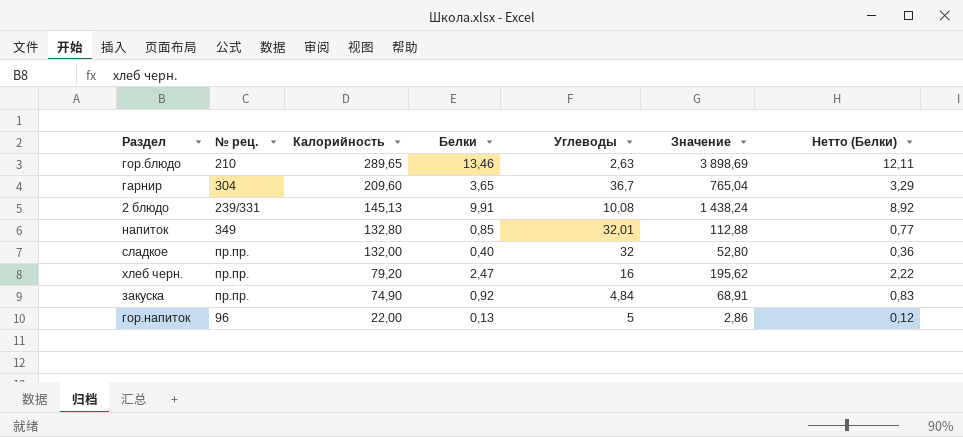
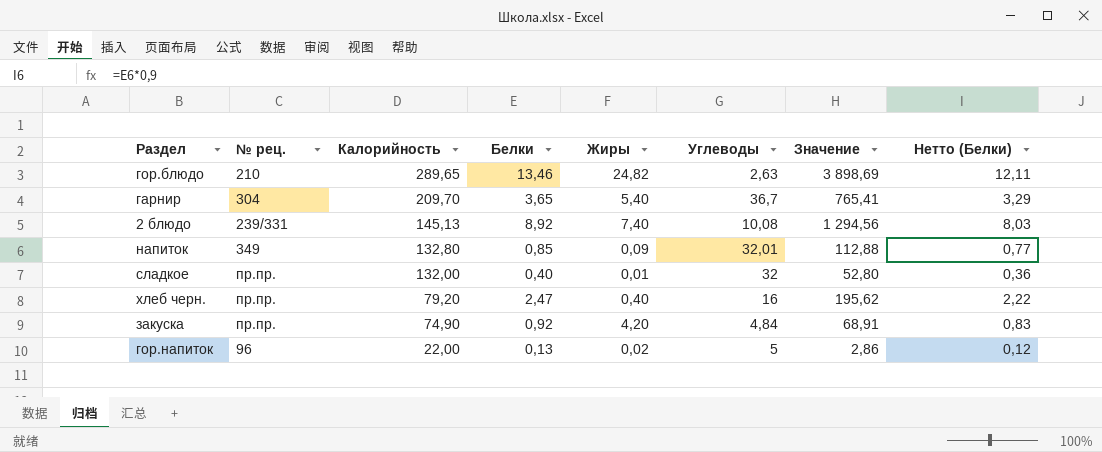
column Жиры | position: none -> 5
гарнир | Калорийность: 209,60 -> 209,70
гарнир | Значение: 765,04 -> 765,41
2 блюдо | Белки: 9,91 -> 8,92
2 блюдо | Значение: 1 438,24 -> 1 294,56
2 блюдо | Нетто (Белки): 8,92 -> 8,03

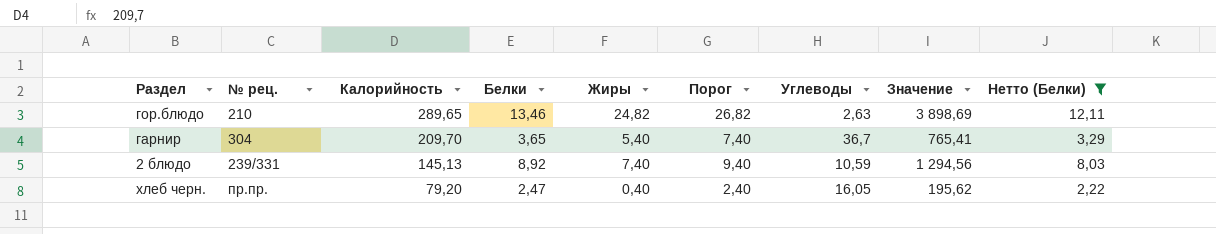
filter: none -> Нетто (Белки) >= 2,22
column Порог | formula: none -> [Жиры] + 2
2 блюдо | Углеводы: 10,08 -> 10,59
хлеб черн. | Углеводы: 16 -> 16,05

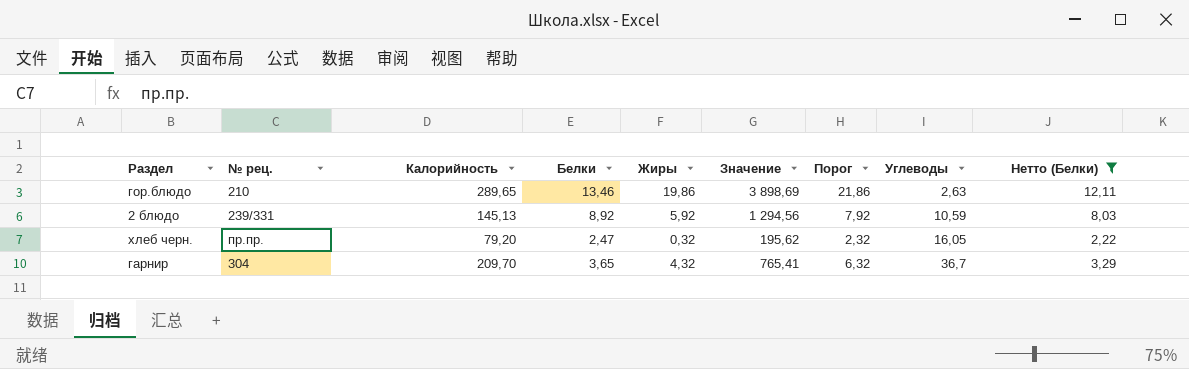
row order: Калорийность descending -> Углеводы ascending
column Значение | position: 8 -> 6
гор.блюдо | Жиры: 24,82 -> 19,86
гор.блюдо | Порог: 26,82 -> 21,86
2 блюдо | Жиры: 7,40 -> 5,92
2 блюдо | Порог: 9,40 -> 7,92
хлеб черн. | Жиры: 0,40 -> 0,32
хлеб черн. | Порог: 2,40 -> 2,32
гарнир | Жиры: 5,40 -> 4,32
гарнир | Порог: 7,40 -> 6,32

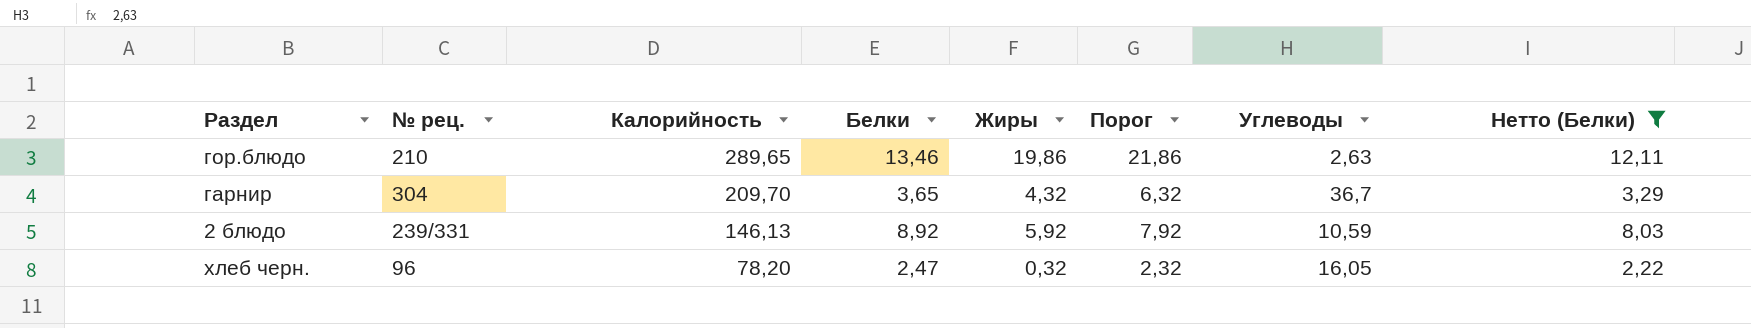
row order: Углеводы ascending -> Калорийность descending
column Значение | formula: [Калорийность] * [Белки] -> none
2 блюдо | Калорийность: 145,13 -> 146,13
хлеб черн. | № рец.: пр.пр. -> 96
хлеб черн. | Калорийность: 79,20 -> 78,20

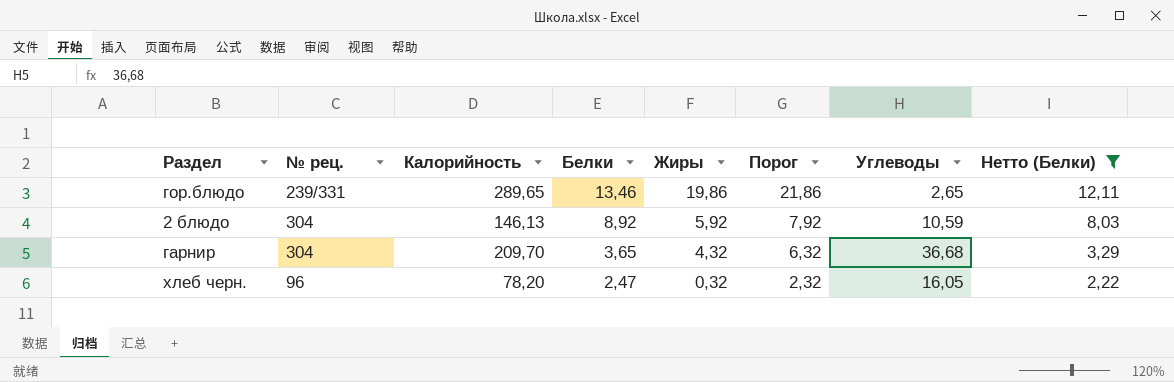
row order: Калорийность descending -> Белки descending
гор.блюдо | № рец.: 210 -> 239/331
гор.блюдо | Углеводы: 2,63 -> 2,65
2 блюдо | № рец.: 239/331 -> 304
гарнир | Углеводы: 36,7 -> 36,68

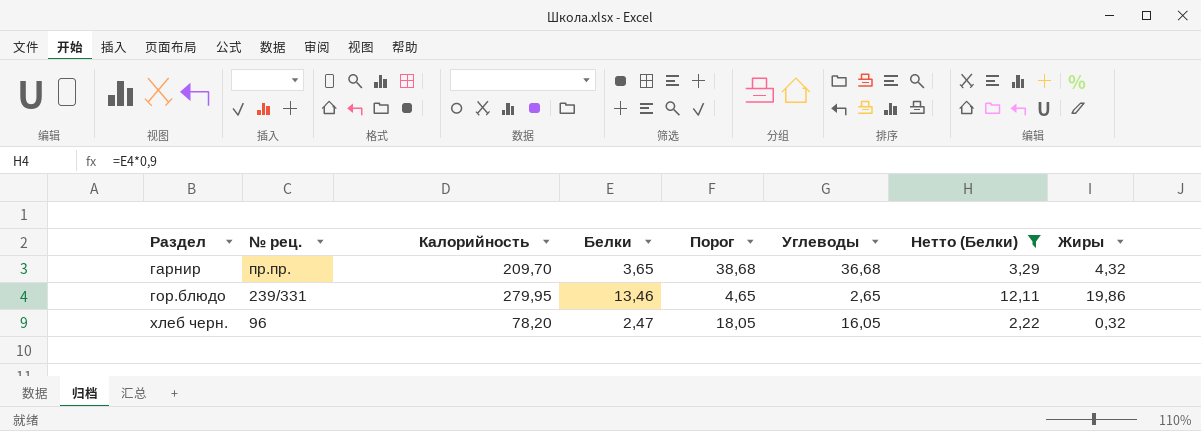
row order: Белки descending -> Раздел ascending
column Порог | formula: [Жиры] + 2 -> [Углеводы] + 2
column Жиры | position: 5 -> 8
row 2 блюдо: 304 | 146,13 | 8,92 | 5,92 | 7,92 | 10,59 | 8,03 -> none
гарнир | № рец.: 304 -> пр.пр.
гор.блюдо | Калорийность: 289,65 -> 279,95

